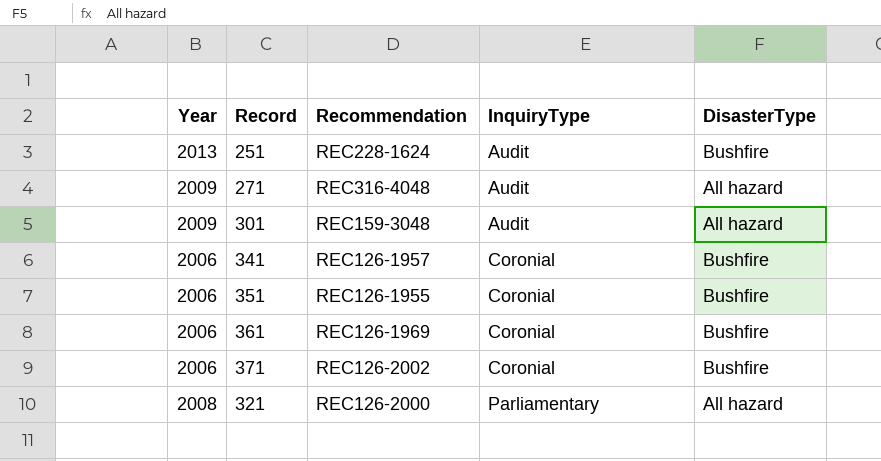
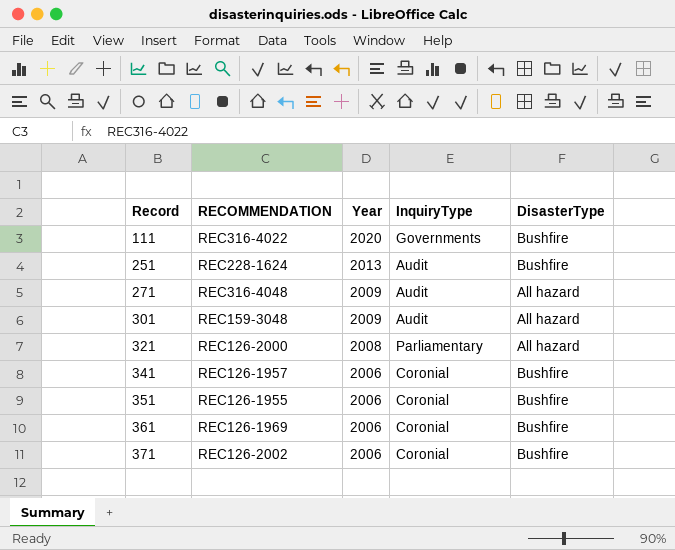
row order: InquiryType ascending -> Record ascending
column name: Recommendation -> RECOMMENDATION
column Year | position: 1 -> 3
row 111: none -> REC316-4022 | 2020 | Governments | Bushfire

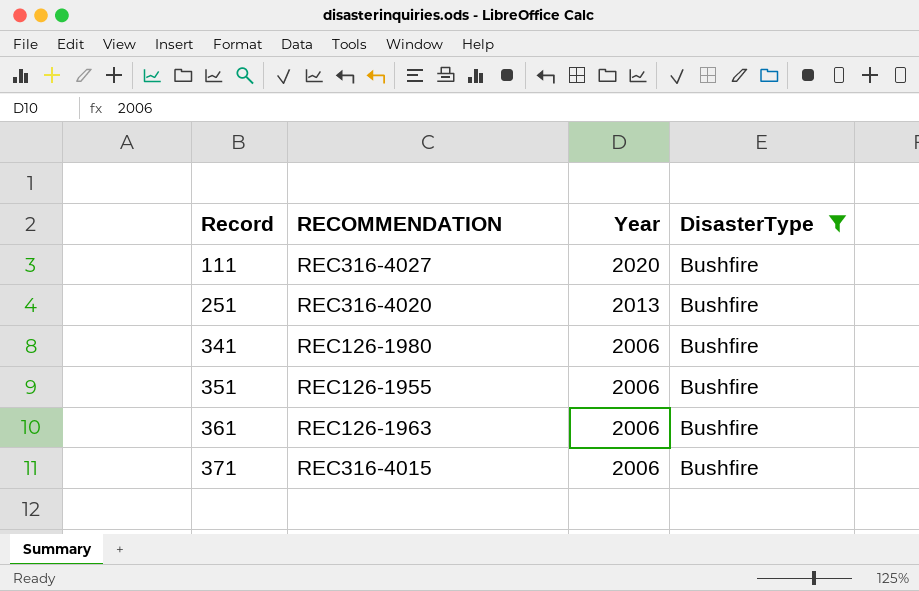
filter: none -> DisasterType = Bushfire
column InquiryType | position: 4 -> none
111 | RECOMMENDATION: REC316-4022 -> REC316-4027
251 | RECOMMENDATION: REC228-1624 -> REC316-4020
341 | RECOMMENDATION: REC126-1957 -> REC126-1980
361 | RECOMMENDATION: REC126-1969 -> REC126-1963
371 | RECOMMENDATION: REC126-2002 -> REC316-4015

